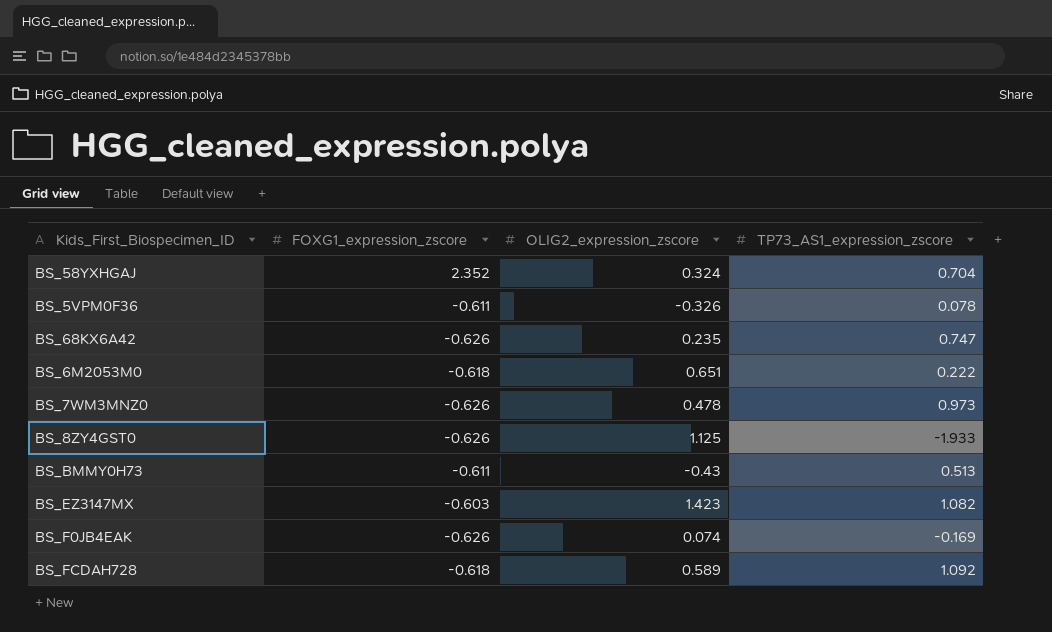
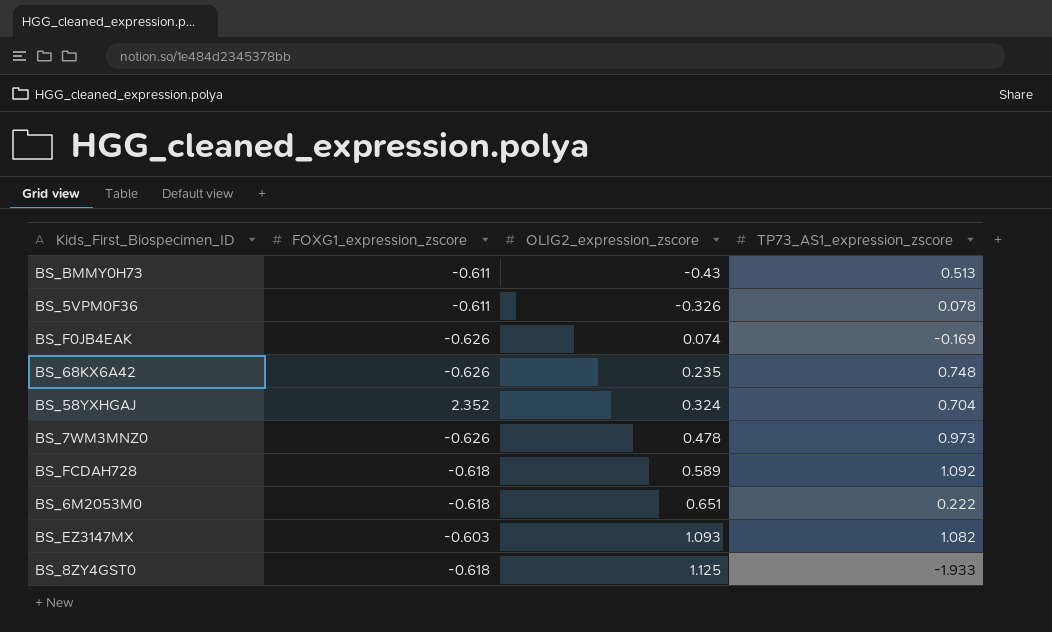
row order: none -> OLIG2_expression_zscore ascending
BS_68KX6A42 | TP73_AS1_expression_zscore: 0.747 -> 0.748
BS_EZ3147MX | OLIG2_expression_zscore: 1.423 -> 1.093
BS_8ZY4GST0 | FOXG1_expression_zscore: -0.626 -> -0.618

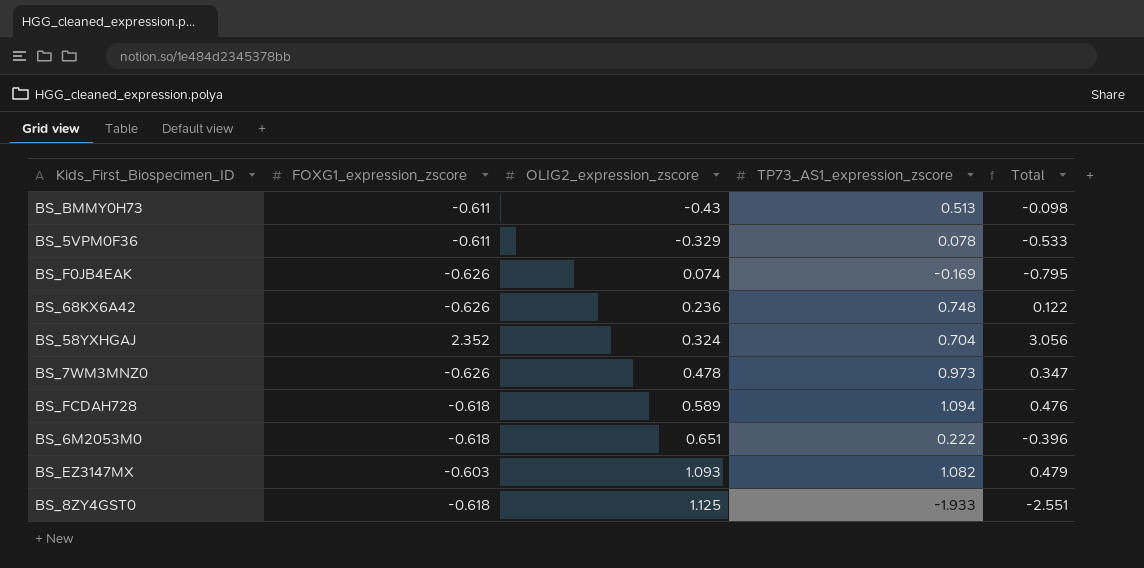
column Total | formula: none -> [FOXG1_expression_zscore] + [TP73_AS1_expression_zscore]
BS_5VPM0F36 | OLIG2_expression_zscore: -0.326 -> -0.329
BS_68KX6A42 | OLIG2_expression_zscore: 0.235 -> 0.236
BS_FCDAH728 | TP73_AS1_expression_zscore: 1.092 -> 1.094

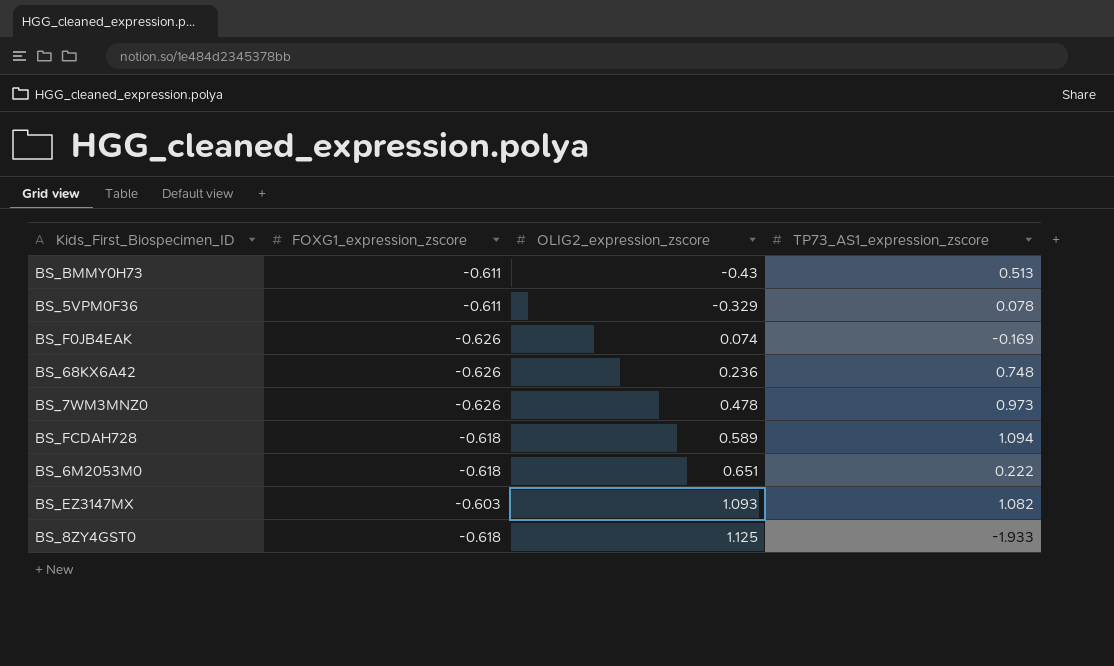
column Total | formula: [FOXG1_expression_zscore] + [TP73_AS1_expression_zscore] -> none
row BS_58YXHGAJ: 2.352 | 0.324 | 0.704 | 3.056 -> none

